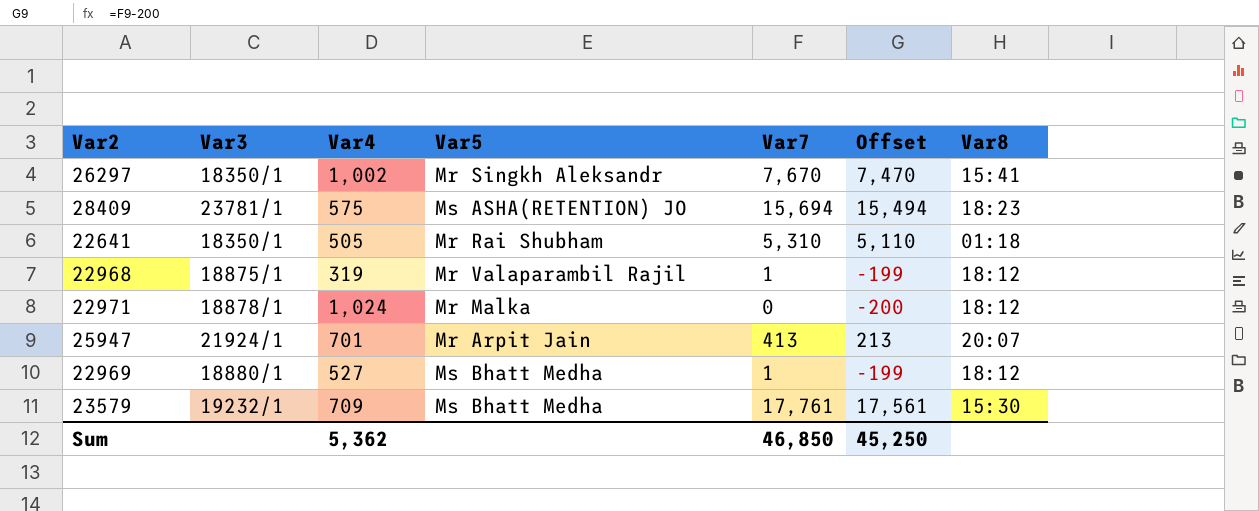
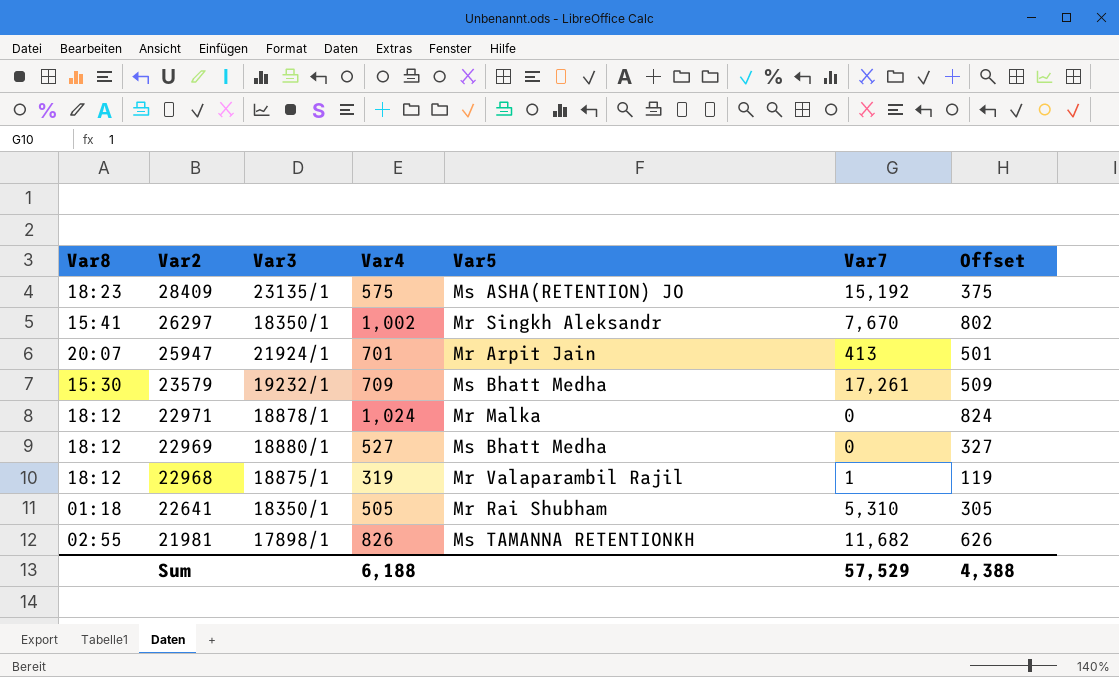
row order: none -> Var2 descending
column Var8 | position: 7 -> 1
column Offset | formula: [Var7] - 200 -> [Var4] - 200
28409 | Var3: 23781/1 -> 23135/1
28409 | Var7: 15,694 -> 15,192
23579 | Var7: 17,761 -> 17,261
22969 | Var7: 1 -> 0
row 21981: none -> 02:55 | 17898/1 | 826 | Ms TAMANNA RETENTIONKH | 11,682 | 626
Sum | Var4: 5,362 -> 6,188
Sum | Var7: 46,850 -> 57,529
Sum | Offset: 45,250 -> 4,388

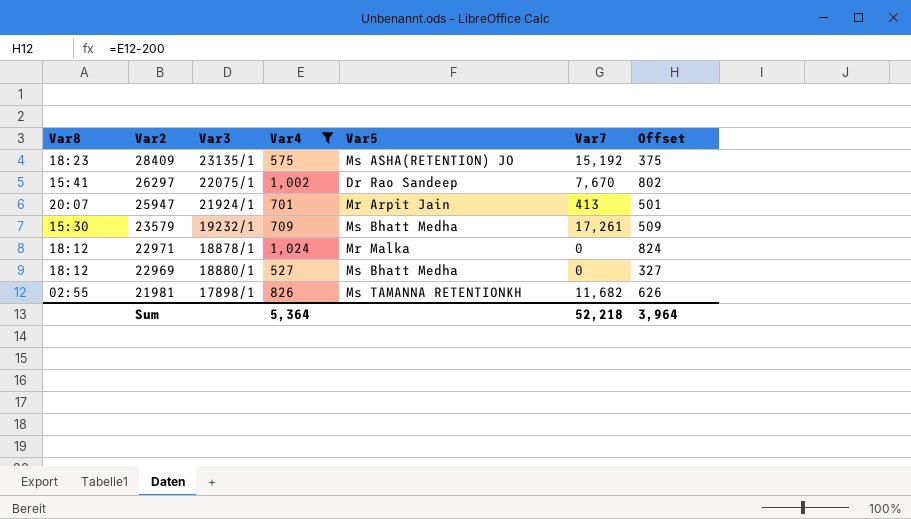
filter: none -> Var4 >= 527
26297 | Var3: 18350/1 -> 22075/1
26297 | Var5: Mr Singkh Aleksandr -> Dr Rao Sandeep
Sum | Var4: 6,188 -> 5,364
Sum | Var7: 57,529 -> 52,218
Sum | Offset: 4,388 -> 3,964

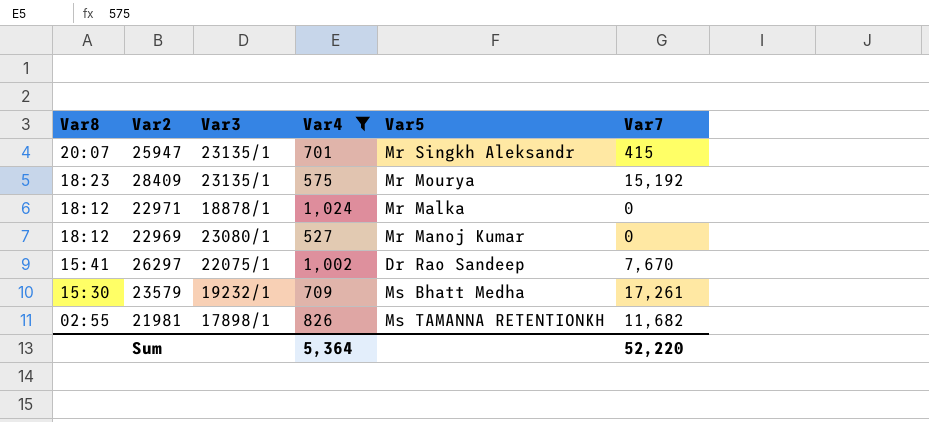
row order: Var2 descending -> Var8 descending
column Offset | formula: [Var4] - 200 -> none
25947 | Var3: 21924/1 -> 23135/1
25947 | Var5: Mr Arpit Jain -> Mr Singkh Aleksandr
25947 | Var7: 413 -> 415
28409 | Var5: Ms ASHA(RETENTION) JO -> Mr Mourya
22969 | Var3: 18880/1 -> 23080/1
22969 | Var5: Ms Bhatt Medha -> Mr Manoj Kumar
Sum | Var7: 52,218 -> 52,220

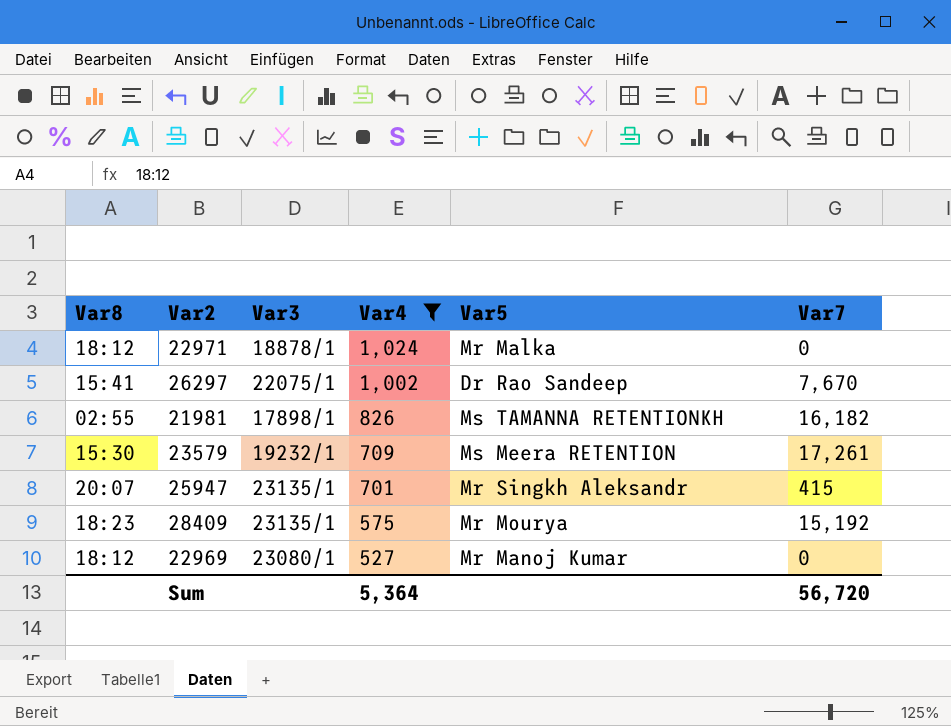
row order: Var8 descending -> Var4 descending
21981 | Var7: 11,682 -> 16,182
23579 | Var5: Ms Bhatt Medha -> Ms Meera RETENTION
Sum | Var7: 52,220 -> 56,720

